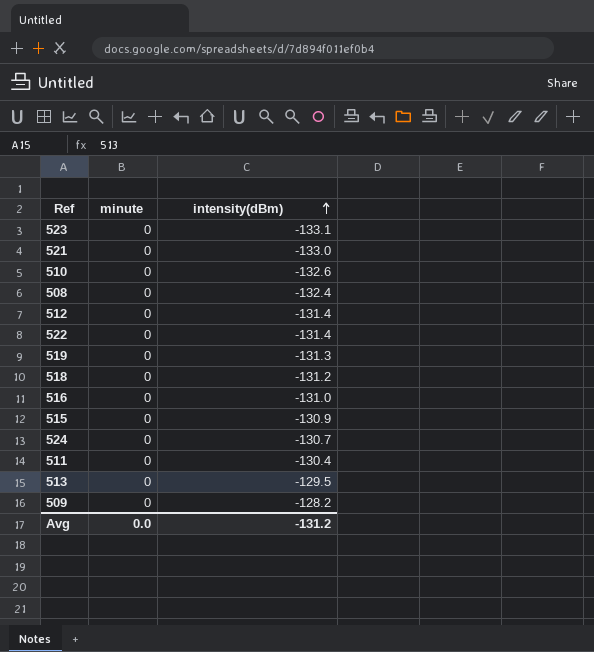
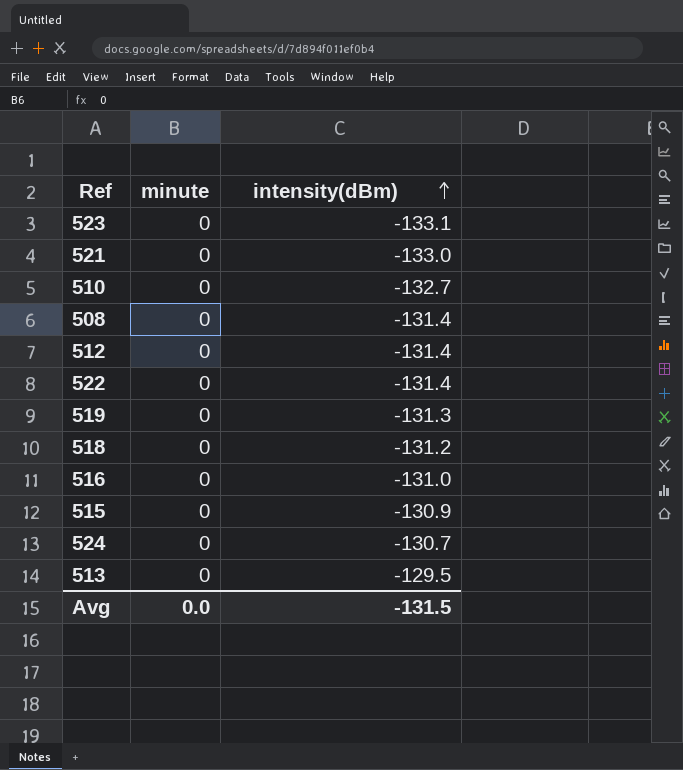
row 511: 0 | -130.4 -> none
row 509: 0 | -128.2 -> none
510 | intensity(dBm): -132.6 -> -132.7
508 | intensity(dBm): -132.4 -> -131.4
Avg | intensity(dBm): -131.2 -> -131.5

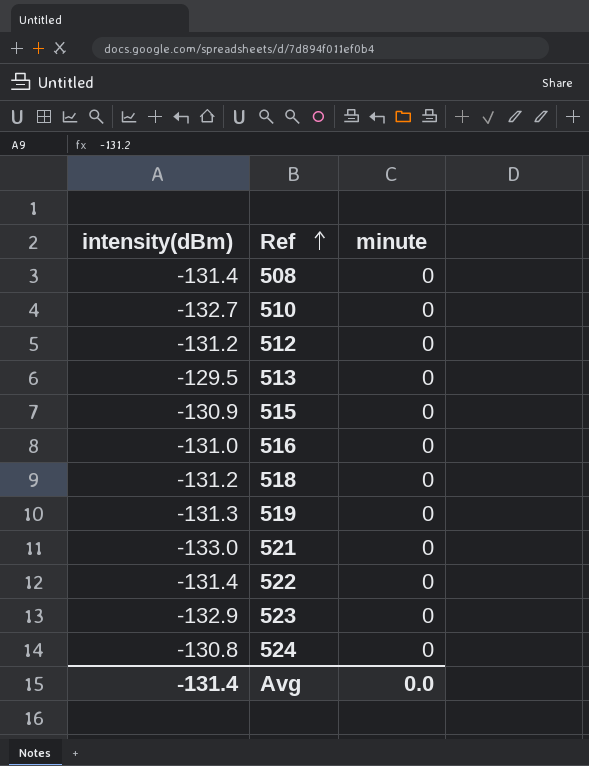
row order: intensity(dBm) ascending -> Ref ascending
column intensity(dBm) | position: 3 -> 1
512 | intensity(dBm): -131.4 -> -131.2
523 | intensity(dBm): -133.1 -> -132.9
524 | intensity(dBm): -130.7 -> -130.8
Avg | intensity(dBm): -131.5 -> -131.4

